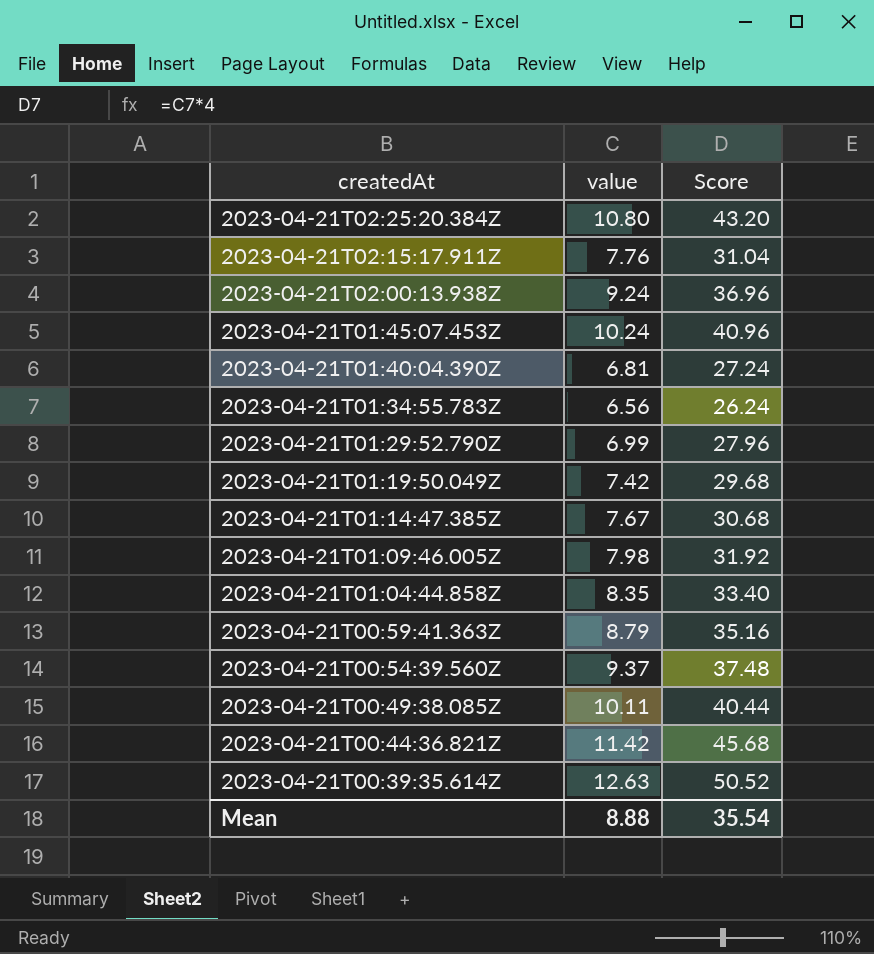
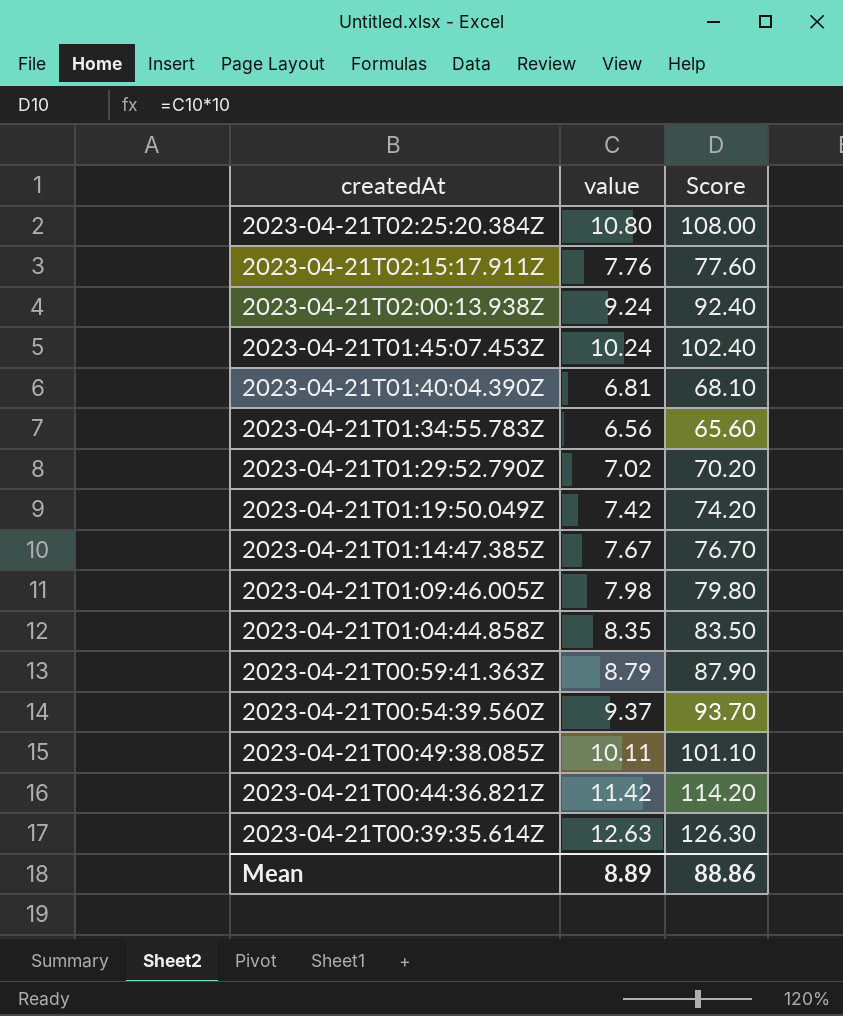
column Score | formula: [value] * 4 -> [value] * 10
2023-04-21T01:29:52.790Z | value: 6.99 -> 7.02
Mean | value: 8.88 -> 8.89
Mean | Score: 35.54 -> 88.86

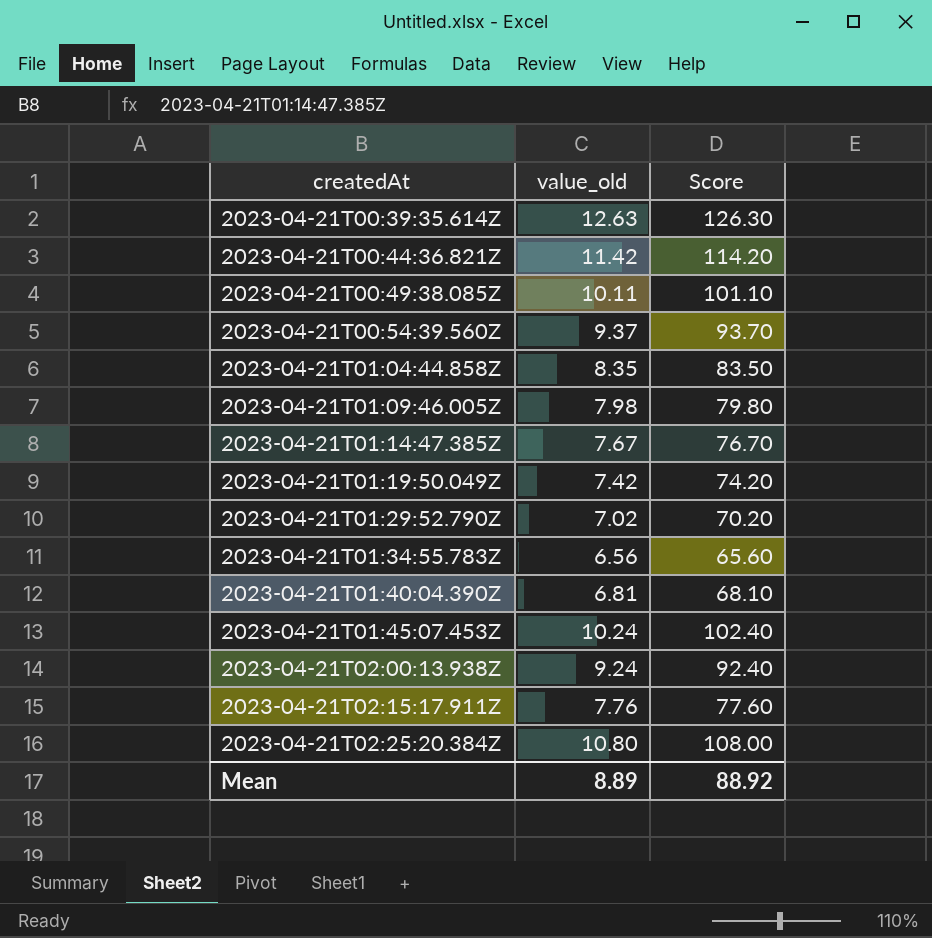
row order: createdAt descending -> createdAt ascending
column name: value -> value_old
row 2023-04-21T00:59:41.363Z: 8.79 | 87.90 -> none
Mean | Score: 88.86 -> 88.92

